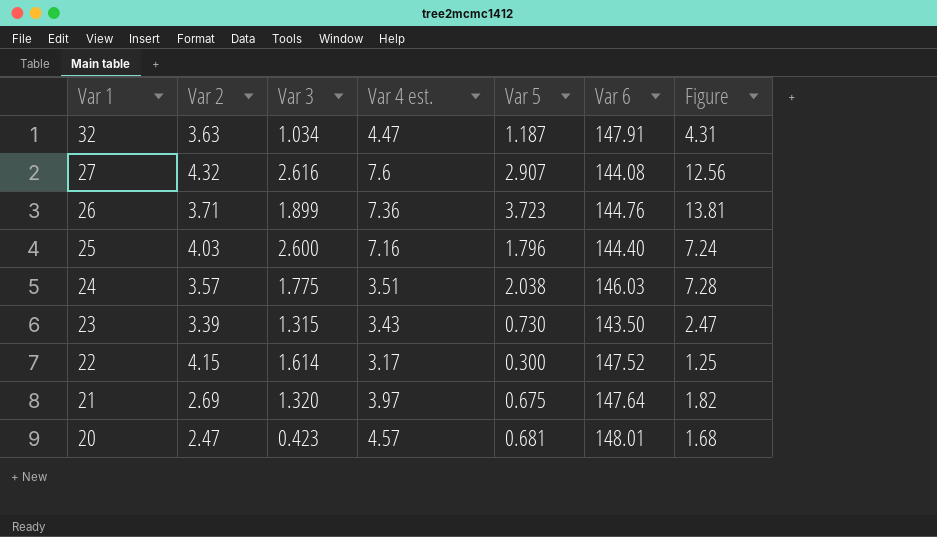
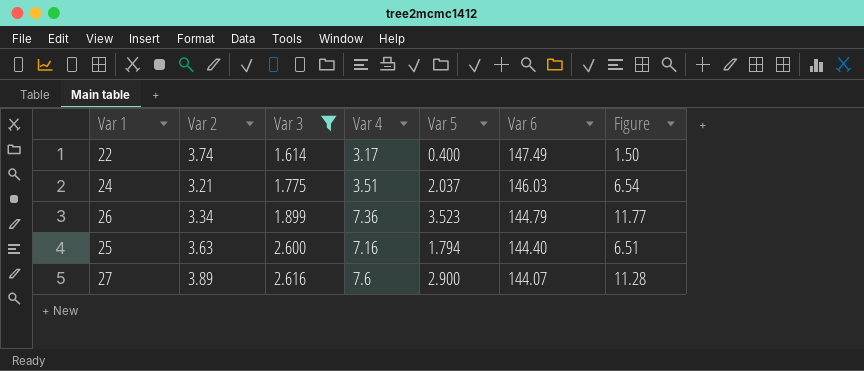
filter: none -> Var 3 >= 1.614
row order: Var 1 descending -> Var 3 ascending
column name: Var 4 est. -> Var 4
22 | Var 2: 4.15 -> 3.74
22 | Var 5: 0.300 -> 0.400
22 | Var 6: 147.52 -> 147.49
22 | Figure: 1.25 -> 1.50
24 | Var 2: 3.57 -> 3.21
24 | Var 5: 2.038 -> 2.037
24 | Figure: 7.28 -> 6.54
26 | Var 2: 3.71 -> 3.34
26 | Var 5: 3.723 -> 3.523
26 | Var 6: 144.76 -> 144.79
26 | Figure: 13.81 -> 11.77
25 | Var 2: 4.03 -> 3.63
25 | Var 5: 1.796 -> 1.794
25 | Figure: 7.24 -> 6.51
27 | Var 2: 4.32 -> 3.89
27 | Var 5: 2.907 -> 2.900
27 | Var 6: 144.08 -> 144.07
27 | Figure: 12.56 -> 11.28

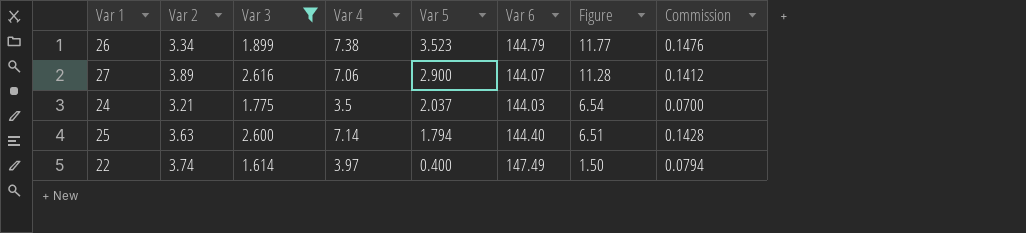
row order: Var 3 ascending -> Var 5 descending
column Commission | formula: none -> [Var 4] * 0.02
26 | Var 4: 7.36 -> 7.38
27 | Var 4: 7.6 -> 7.06
24 | Var 4: 3.51 -> 3.5
24 | Var 6: 146.03 -> 144.03
25 | Var 4: 7.16 -> 7.14
22 | Var 4: 3.17 -> 3.97

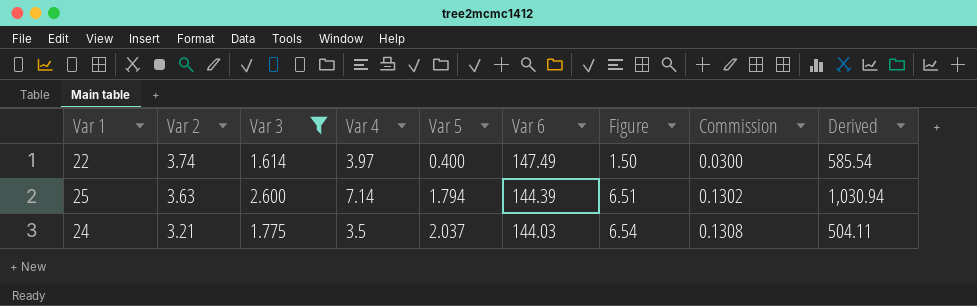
row order: Var 5 descending -> Var 2 descending
column Commission | formula: [Var 4] * 0.02 -> [Figure] * 0.02
column Derived | formula: none -> [Var 4] * [Var 6]
row 26: 3.34 | 1.899 | 7.38 | 3.523 | 144.79 | 11.77 | 0.1476 -> none
row 27: 3.89 | 2.616 | 7.06 | 2.900 | 144.07 | 11.28 | 0.1412 -> none
25 | Var 6: 144.40 -> 144.39

